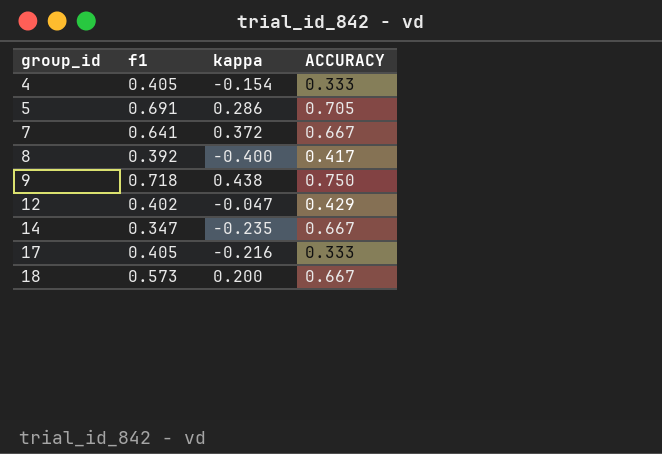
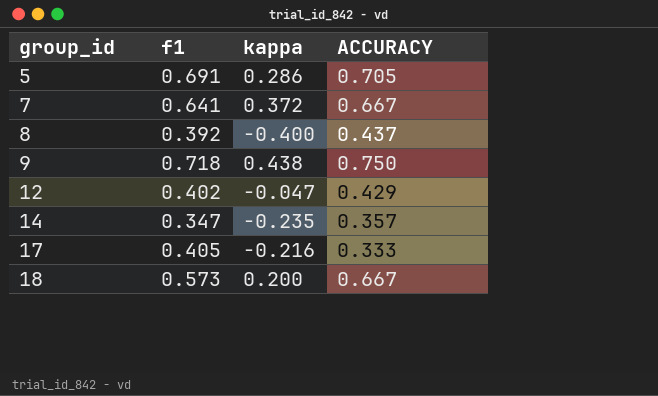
row 4: 0.405 | -0.154 | 0.333 -> none
8 | ACCURACY: 0.417 -> 0.437
14 | ACCURACY: 0.667 -> 0.357

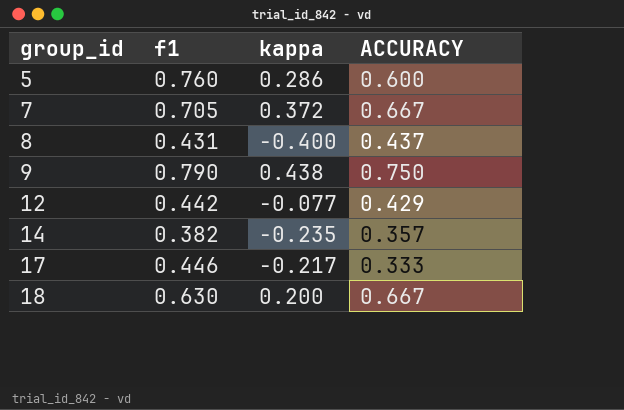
5 | f1: 0.691 -> 0.760
5 | ACCURACY: 0.705 -> 0.600
7 | f1: 0.641 -> 0.705
8 | f1: 0.392 -> 0.431
9 | f1: 0.718 -> 0.790
12 | f1: 0.402 -> 0.442
12 | kappa: -0.047 -> -0.077
14 | f1: 0.347 -> 0.382
17 | f1: 0.405 -> 0.446
17 | kappa: -0.216 -> -0.217
18 | f1: 0.573 -> 0.630

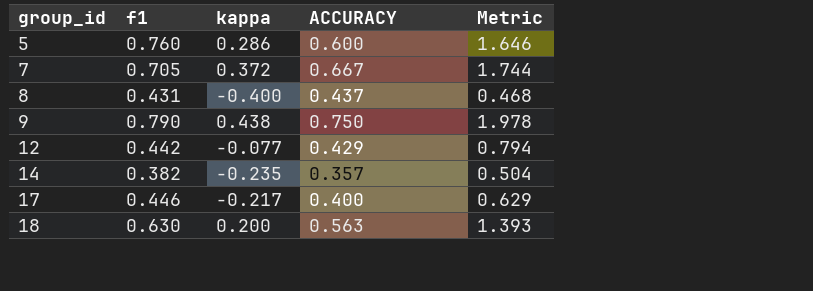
column Metric | formula: none -> [f1] + [kappa] + [ACCURACY]
17 | ACCURACY: 0.333 -> 0.400
18 | ACCURACY: 0.667 -> 0.563

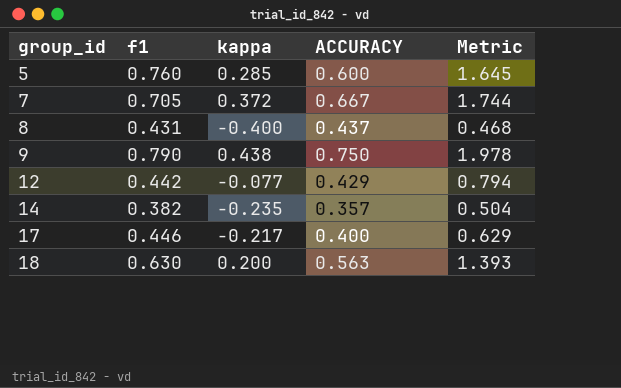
5 | kappa: 0.286 -> 0.285
5 | Metric: 1.646 -> 1.645

